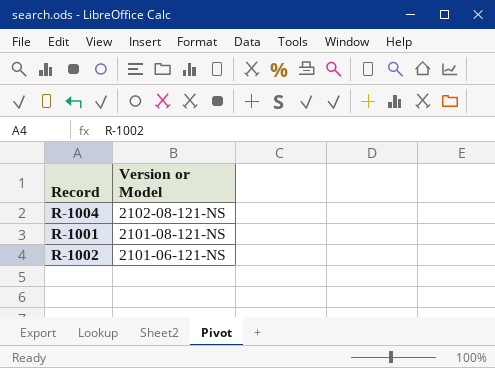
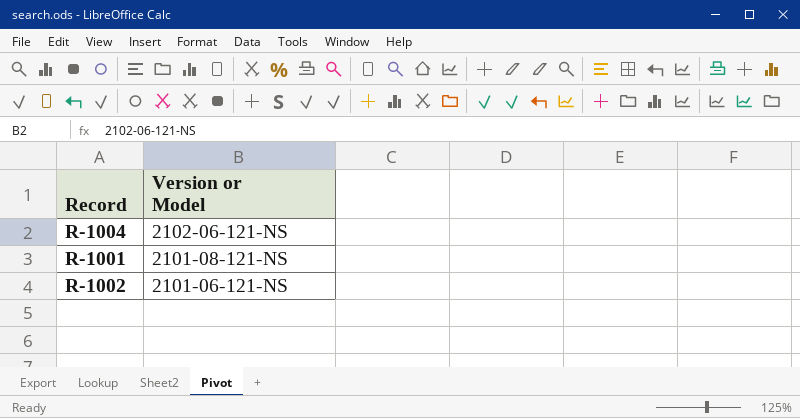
R-1004 | Version or Model: 2102-08-121-NS -> 2102-06-121-NS

